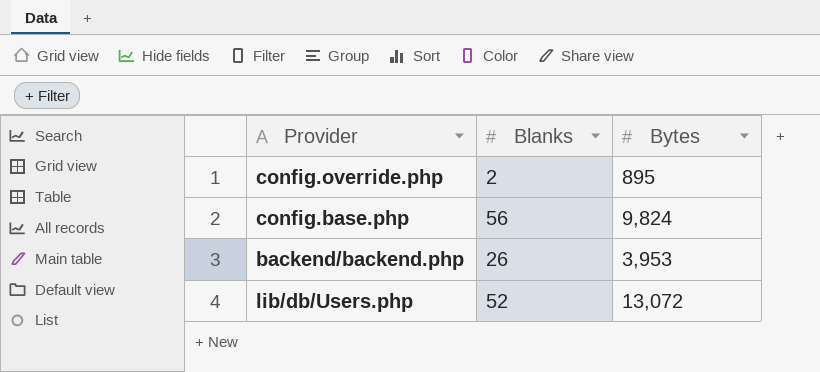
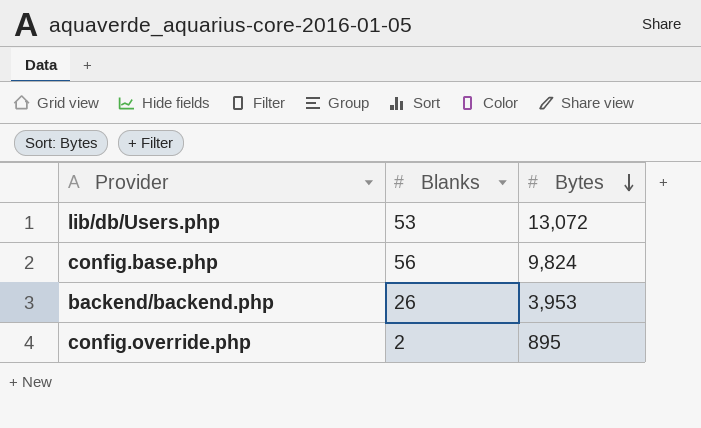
row order: none -> Bytes descending
lib/db/Users.php | Blanks: 52 -> 53

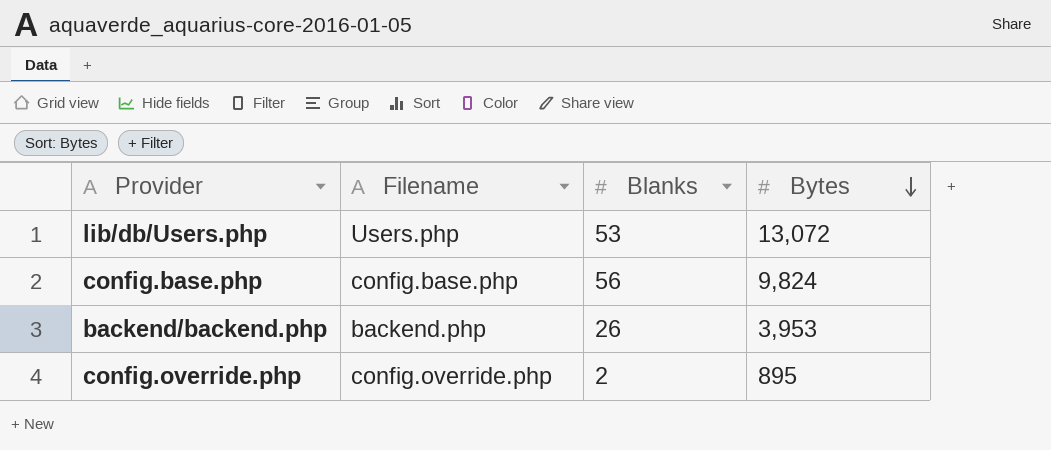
column Filename | position: none -> 2

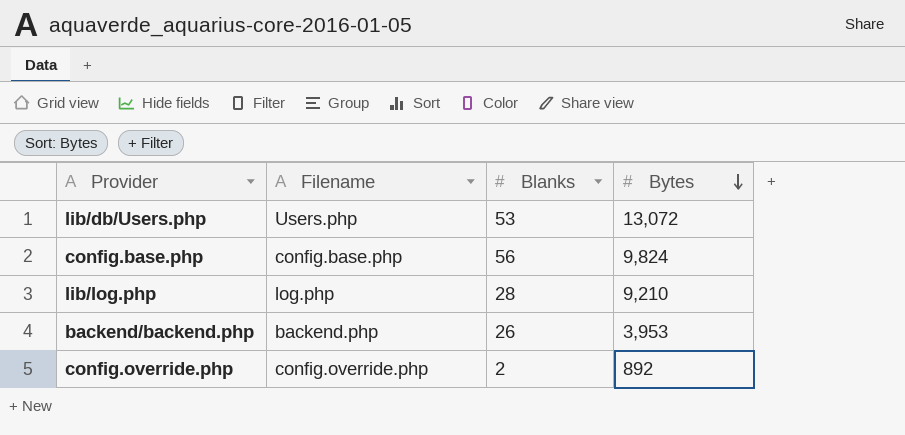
row lib/log.php: none -> log.php | 28 | 9,210
config.override.php | Bytes: 895 -> 892

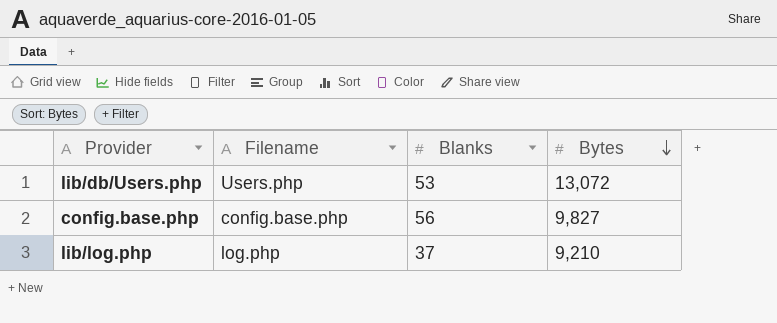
row backend/backend.php: backend.php | 26 | 3,953 -> none
row config.override.php: config.override.php | 2 | 892 -> none
config.base.php | Bytes: 9,824 -> 9,827
lib/log.php | Blanks: 28 -> 37

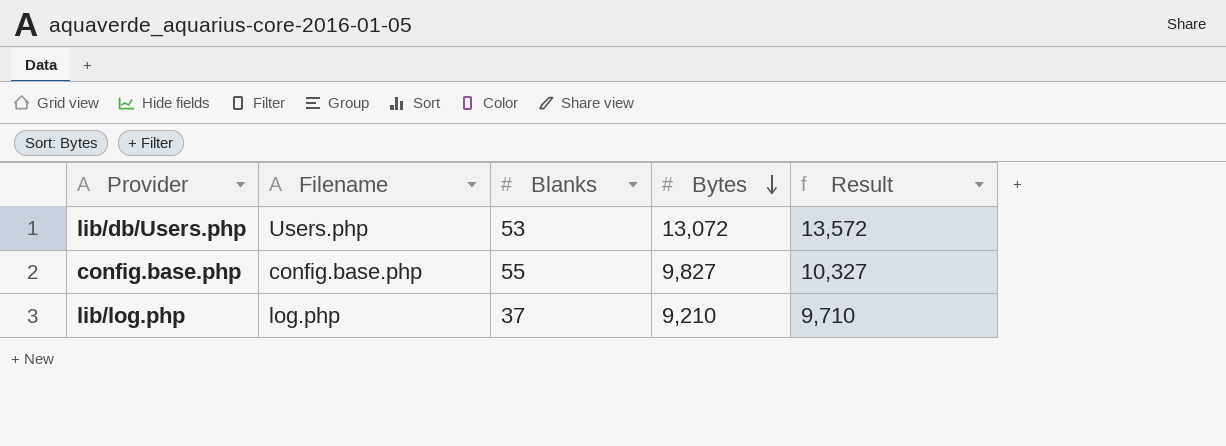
column Result | formula: none -> [Bytes] + 500
config.base.php | Blanks: 56 -> 55

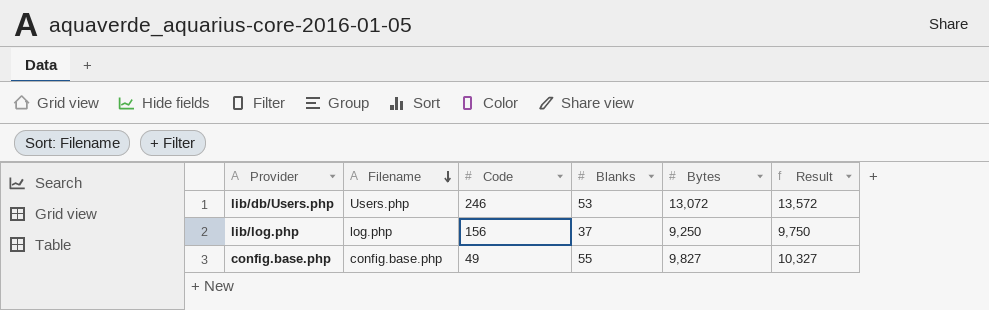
row order: Bytes descending -> Filename descending
column Code | position: none -> 3
lib/log.php | Bytes: 9,210 -> 9,250
lib/log.php | Result: 9,710 -> 9,750

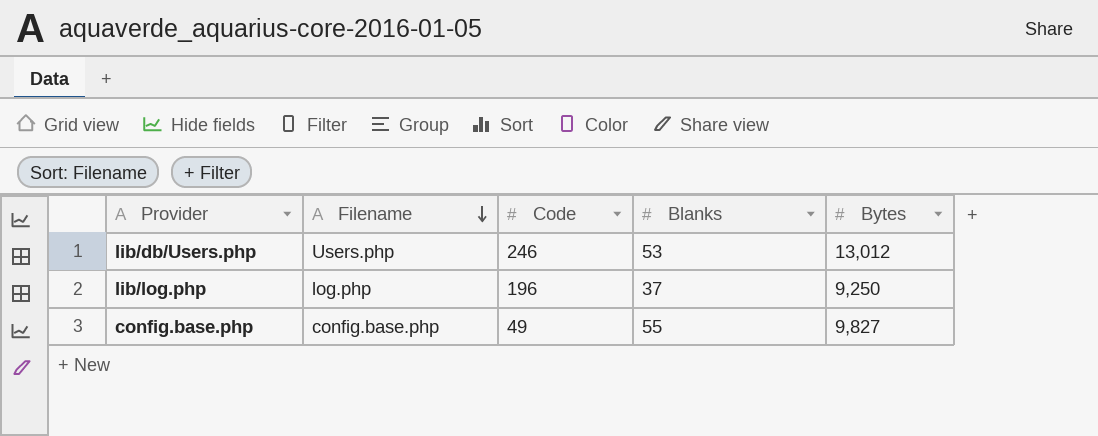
column Result | formula: [Bytes] + 500 -> none
lib/db/Users.php | Bytes: 13,072 -> 13,012
lib/log.php | Code: 156 -> 196

